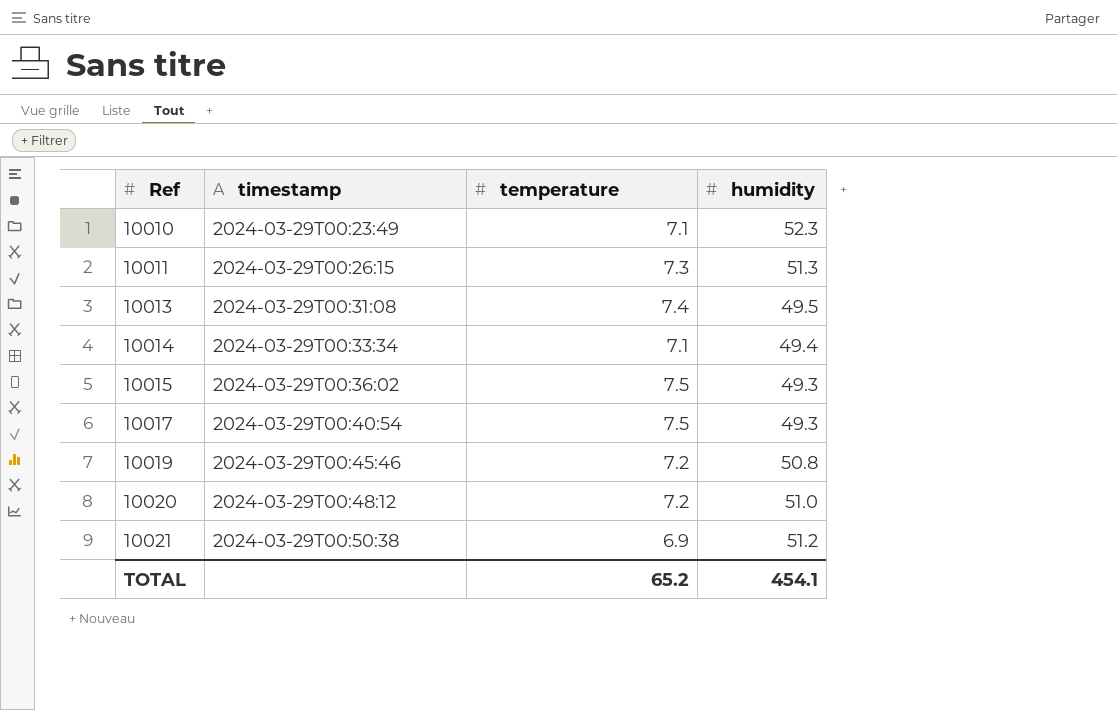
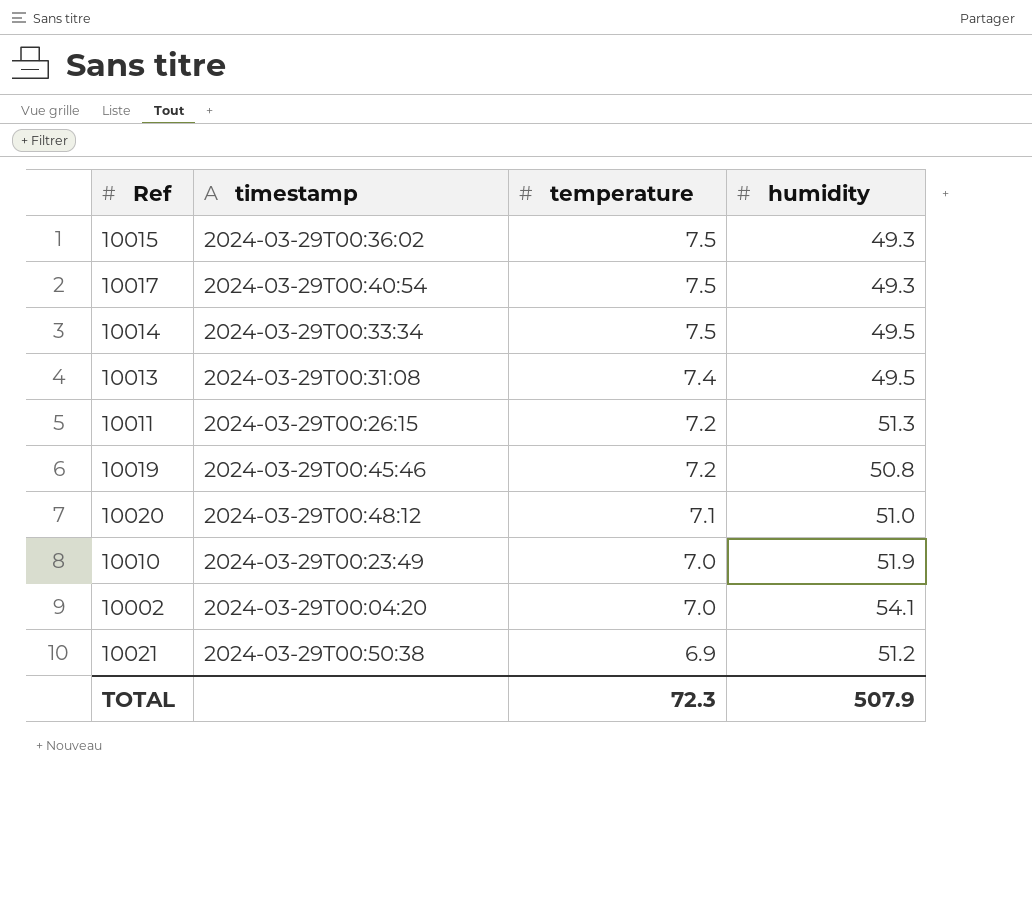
row order: Ref ascending -> temperature descending
10014 | temperature: 7.1 -> 7.5
10014 | humidity: 49.4 -> 49.5
10011 | temperature: 7.3 -> 7.2
10020 | temperature: 7.2 -> 7.1
10010 | temperature: 7.1 -> 7.0
10010 | humidity: 52.3 -> 51.9
row 10002: none -> 2024-03-29T00:04:20 | 7.0 | 54.1
TOTAL | temperature: 65.2 -> 72.3
TOTAL | humidity: 454.1 -> 507.9

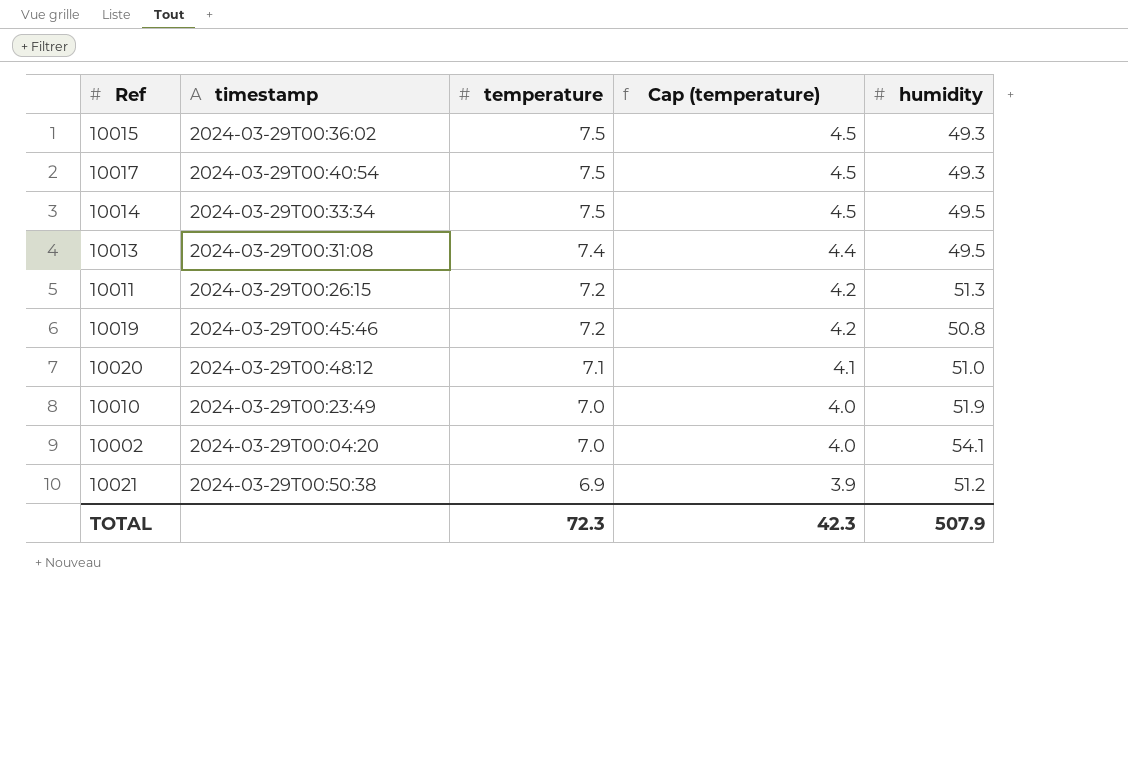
column Cap (temperature) | formula: none -> [temperature] - 3

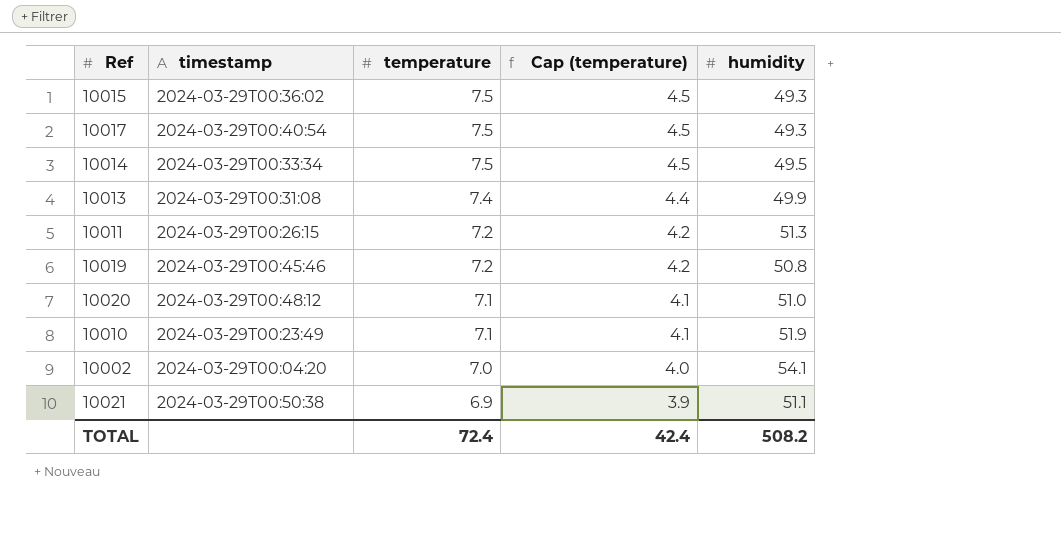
10013 | humidity: 49.5 -> 49.9
10010 | temperature: 7.0 -> 7.1
10010 | Cap (temperature): 4.0 -> 4.1
10021 | humidity: 51.2 -> 51.1
TOTAL | temperature: 72.3 -> 72.4
TOTAL | Cap (temperature): 42.3 -> 42.4
TOTAL | humidity: 507.9 -> 508.2

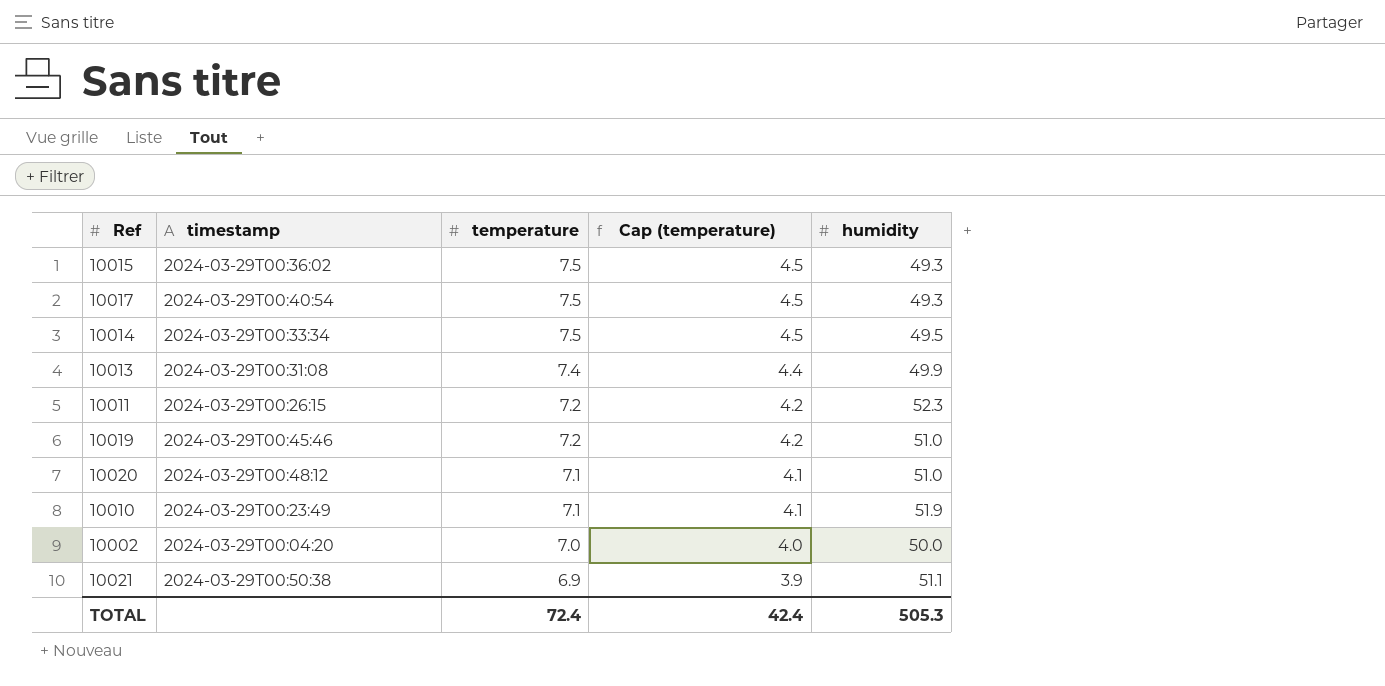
10011 | humidity: 51.3 -> 52.3
10019 | humidity: 50.8 -> 51.0
10002 | humidity: 54.1 -> 50.0
TOTAL | humidity: 508.2 -> 505.3

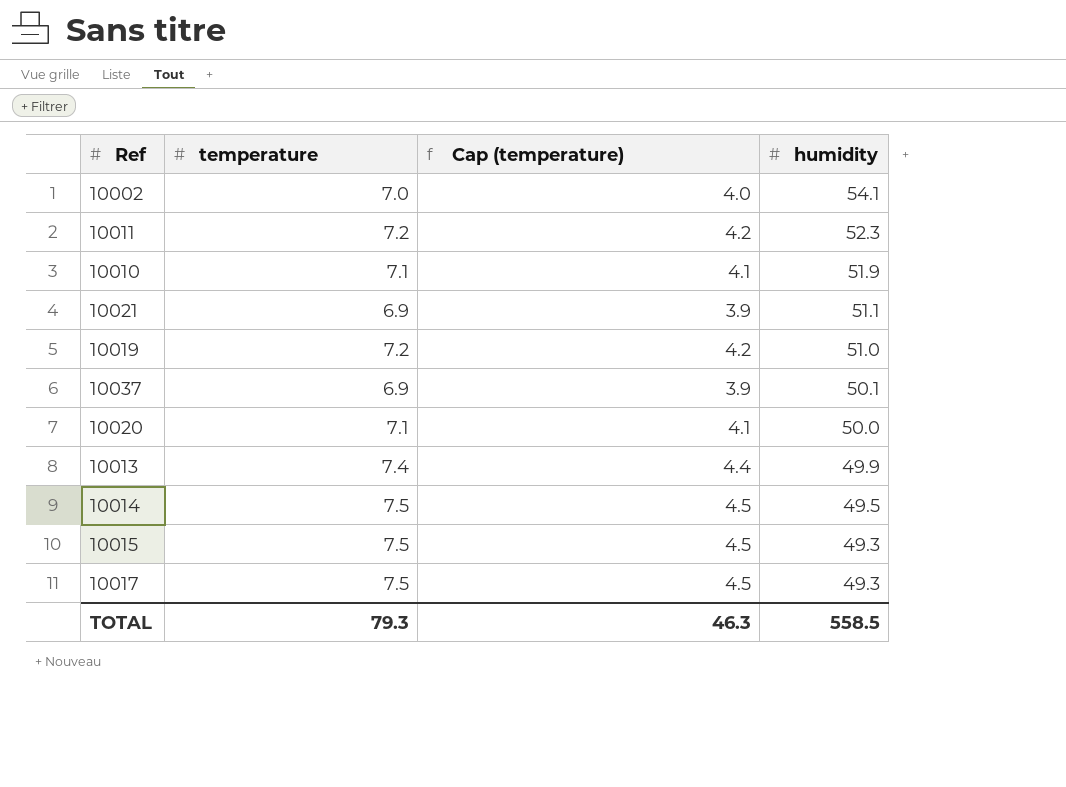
row order: temperature descending -> humidity descending
column timestamp | position: 2 -> none
10002 | humidity: 50.0 -> 54.1
row 10037: none -> 6.9 | 3.9 | 50.1
10020 | humidity: 51.0 -> 50.0
TOTAL | temperature: 72.4 -> 79.3
TOTAL | Cap (temperature): 42.4 -> 46.3
TOTAL | humidity: 505.3 -> 558.5

